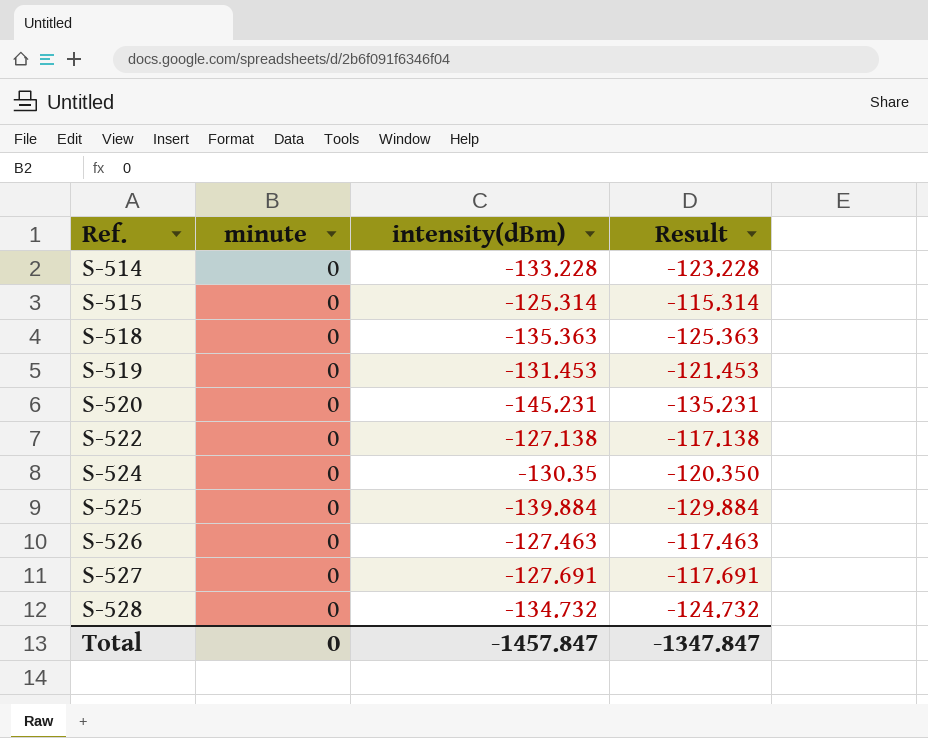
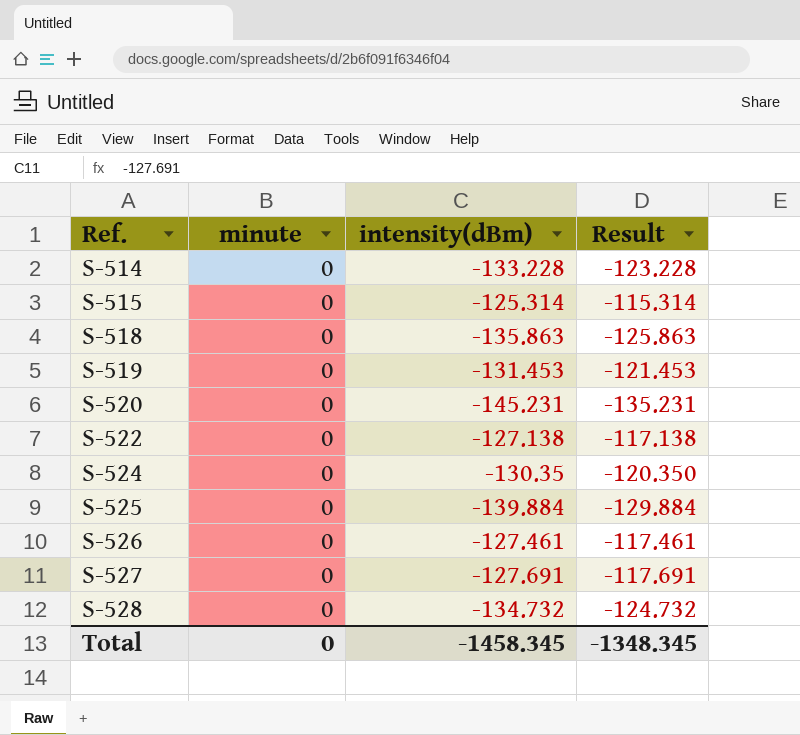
S-518 | intensity(dBm): -135.363 -> -135.863
S-518 | Result: -125.363 -> -125.863
S-526 | intensity(dBm): -127.463 -> -127.461
S-526 | Result: -117.463 -> -117.461
Total | intensity(dBm): -1457.847 -> -1458.345
Total | Result: -1347.847 -> -1348.345

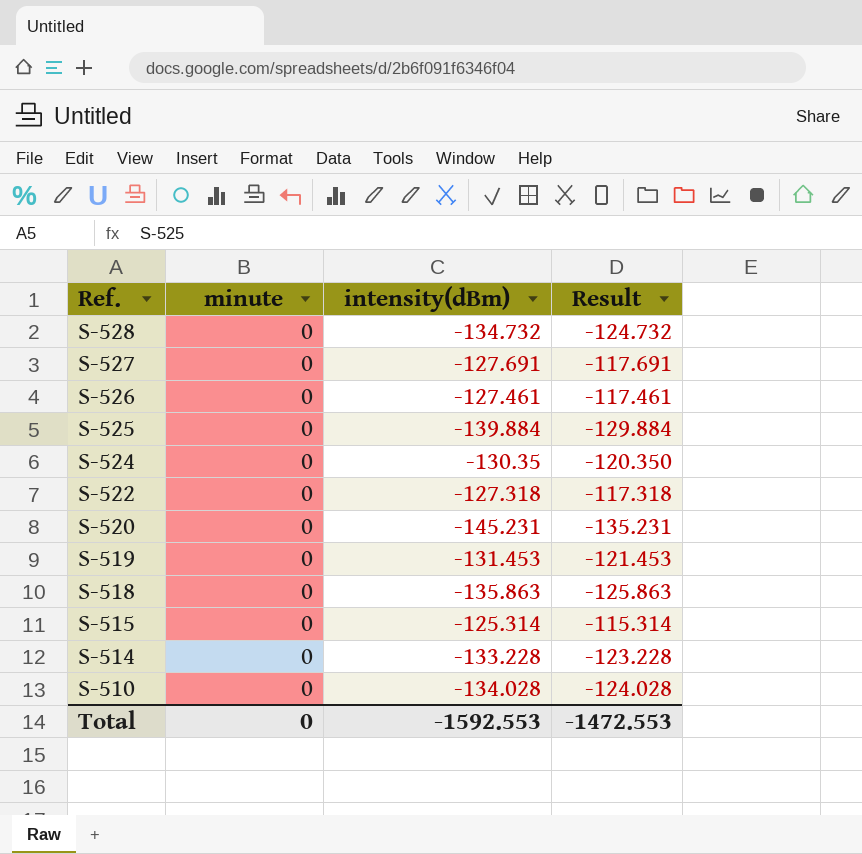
row order: Ref. ascending -> Ref. descending
S-522 | intensity(dBm): -127.138 -> -127.318
S-522 | Result: -117.138 -> -117.318
row S-510: none -> 0 | -134.028 | -124.028
Total | intensity(dBm): -1458.345 -> -1592.553
Total | Result: -1348.345 -> -1472.553

